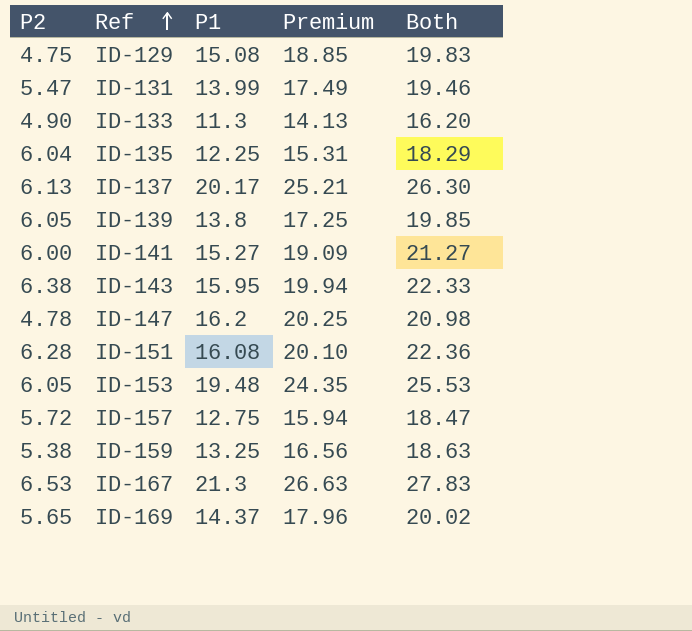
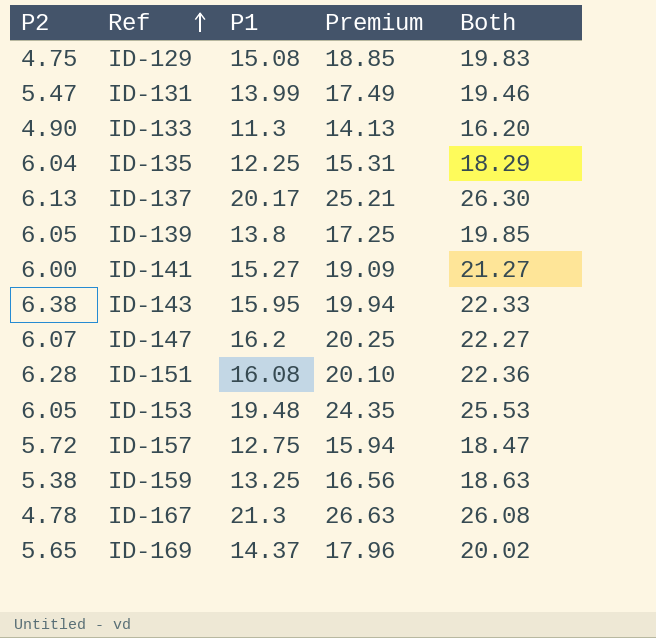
ID-147 | P2: 4.78 -> 6.07
ID-147 | Both: 20.98 -> 22.27
ID-167 | P2: 6.53 -> 4.78
ID-167 | Both: 27.83 -> 26.08

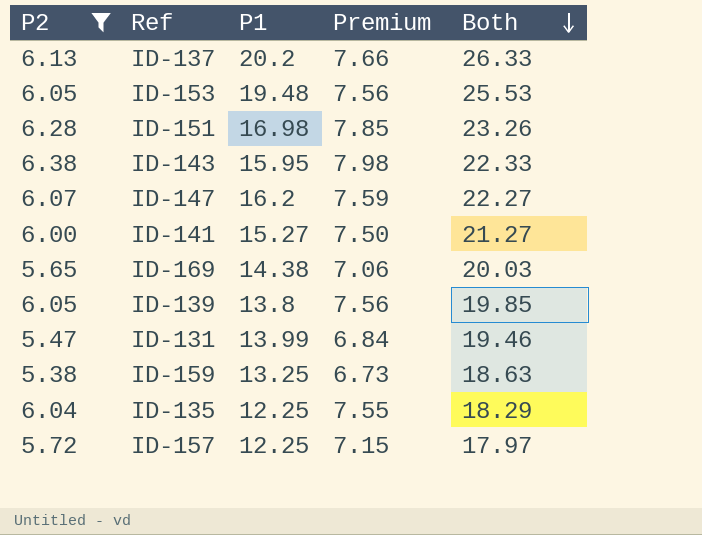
filter: none -> P2 >= 5.38
row order: Ref ascending -> Both descending
column Premium | formula: [P1] * 1.25 -> [P2] * 1.25
ID-137 | P1: 20.17 -> 20.2
ID-137 | Both: 26.30 -> 26.33
ID-151 | P1: 16.08 -> 16.98
ID-151 | Both: 22.36 -> 23.26
ID-169 | P1: 14.37 -> 14.38
ID-169 | Both: 20.02 -> 20.03
ID-157 | P1: 12.75 -> 12.25
ID-157 | Both: 18.47 -> 17.97

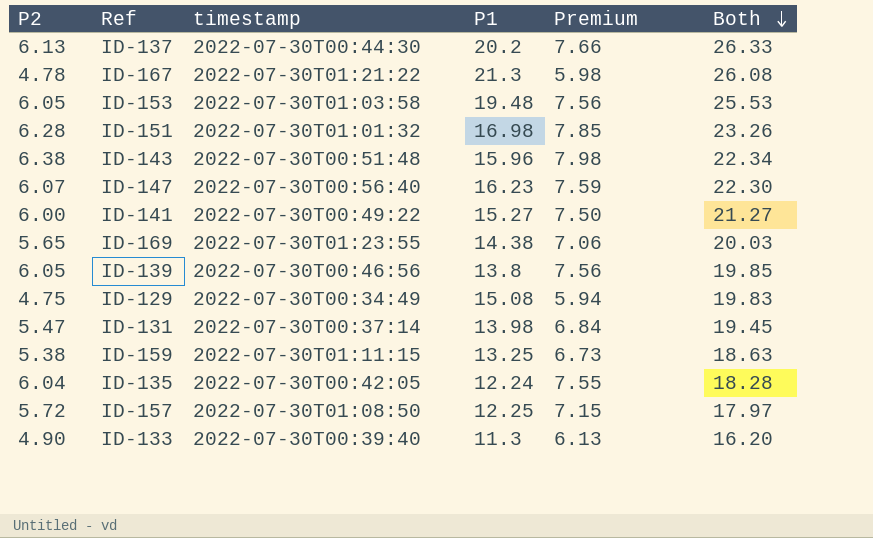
filter: P2 >= 5.38 -> none
column timestamp | position: none -> 3
ID-143 | P1: 15.95 -> 15.96
ID-143 | Both: 22.33 -> 22.34
ID-147 | P1: 16.2 -> 16.23
ID-147 | Both: 22.27 -> 22.30
ID-131 | P1: 13.99 -> 13.98
ID-131 | Both: 19.46 -> 19.45
ID-135 | P1: 12.25 -> 12.24
ID-135 | Both: 18.29 -> 18.28

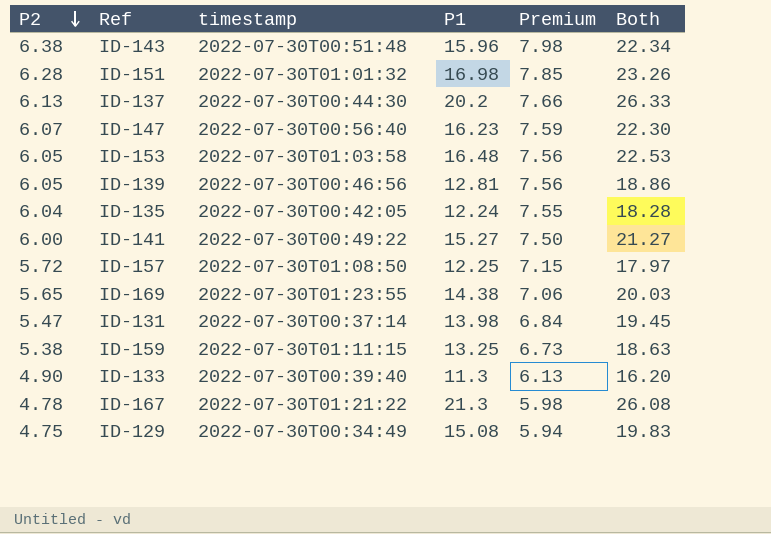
row order: Both descending -> P2 descending
ID-153 | P1: 19.48 -> 16.48
ID-153 | Both: 25.53 -> 22.53
ID-139 | P1: 13.8 -> 12.81
ID-139 | Both: 19.85 -> 18.86

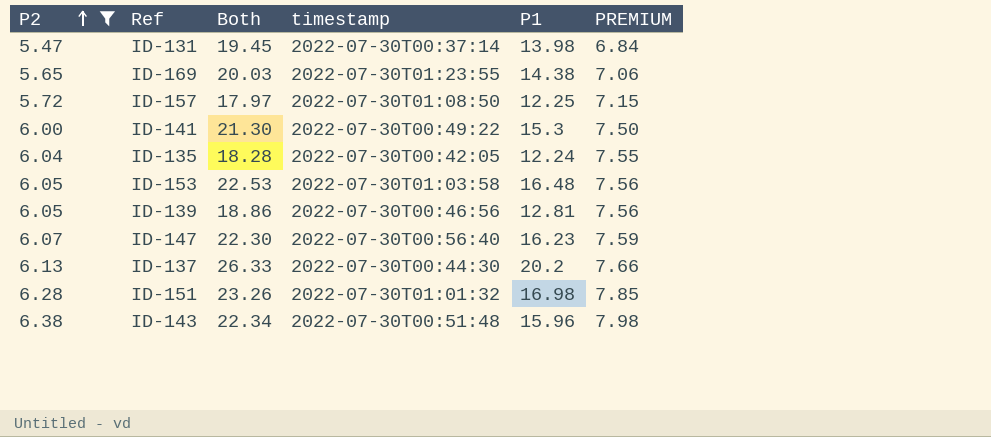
filter: none -> P2 >= 5.47
row order: P2 descending -> P2 ascending
column Both | position: 6 -> 3
column name: Premium -> PREMIUM
ID-141 | Both: 21.27 -> 21.30
ID-141 | P1: 15.27 -> 15.3

